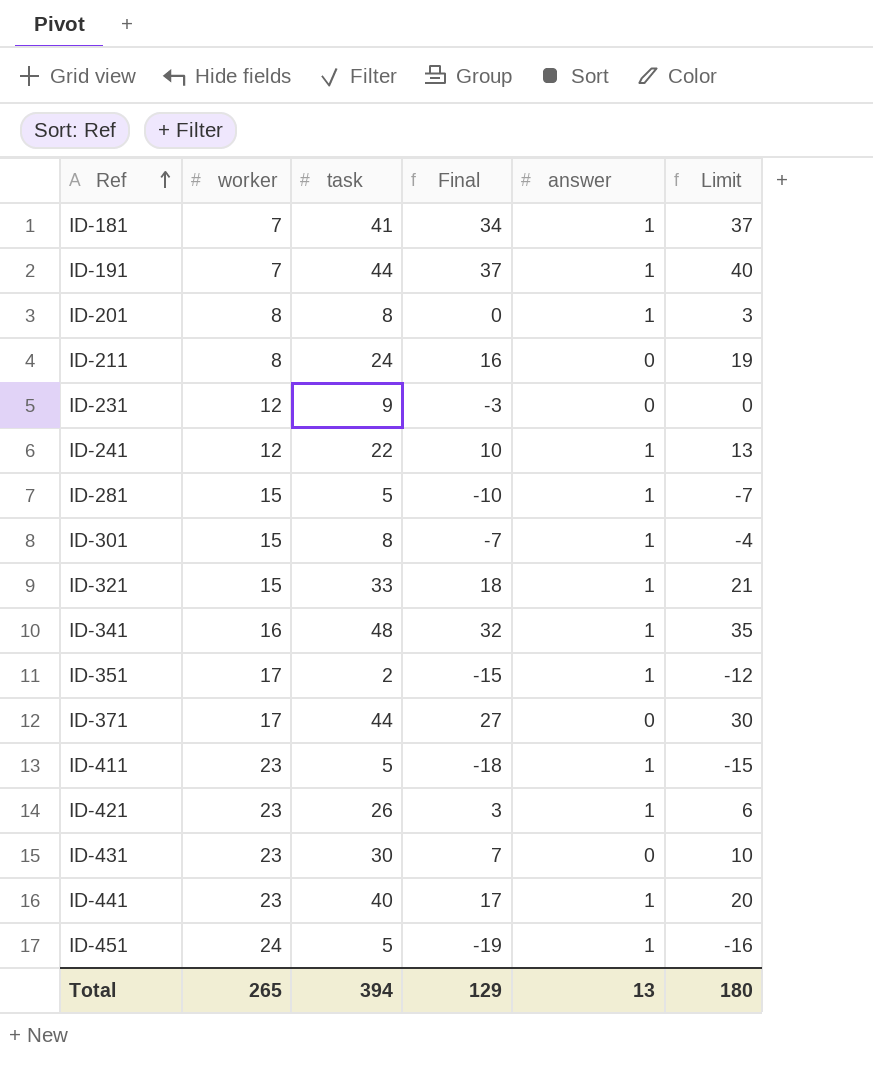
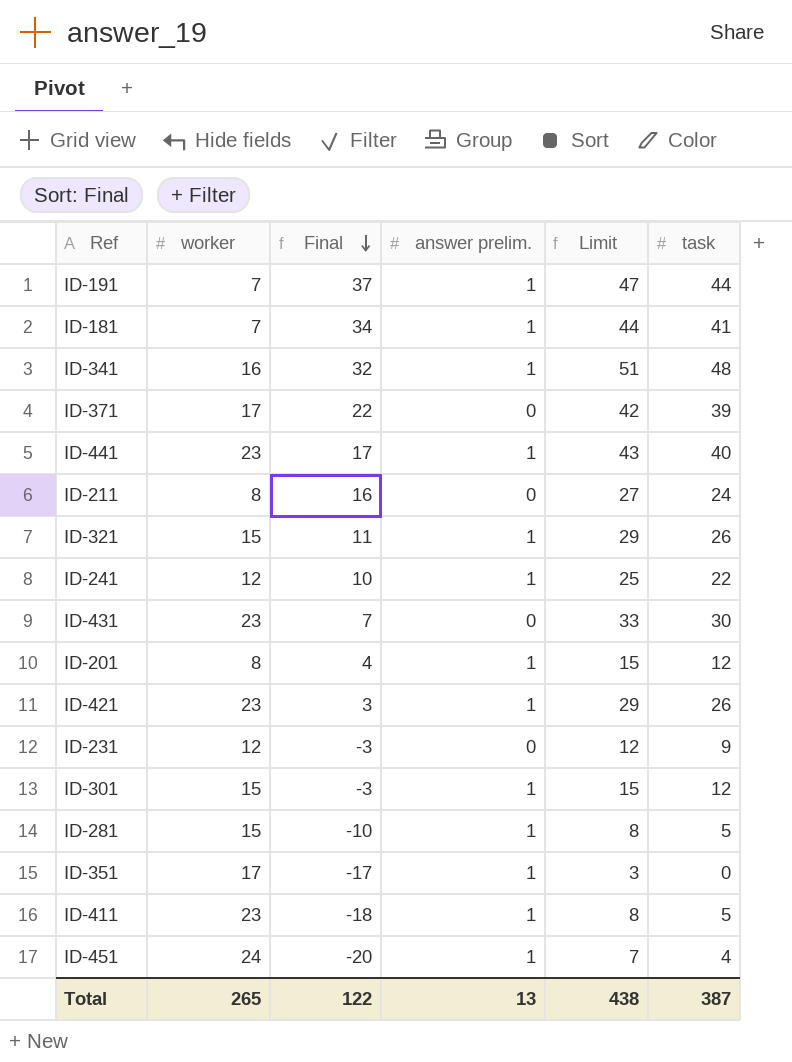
row order: Ref ascending -> Final descending
column name: answer -> answer prelim.
column Limit | formula: [Final] + 3 -> [task] + 3
column task | position: 3 -> 6
ID-371 | Final: 27 -> 22
ID-371 | task: 44 -> 39
ID-321 | Final: 18 -> 11
ID-321 | task: 33 -> 26
ID-201 | Final: 0 -> 4
ID-201 | task: 8 -> 12
ID-301 | Final: -7 -> -3
ID-301 | task: 8 -> 12
ID-351 | Final: -15 -> -17
ID-351 | task: 2 -> 0
ID-451 | Final: -19 -> -20
ID-451 | task: 5 -> 4
Total | Final: 129 -> 122
Total | Limit: 180 -> 438
Total | task: 394 -> 387

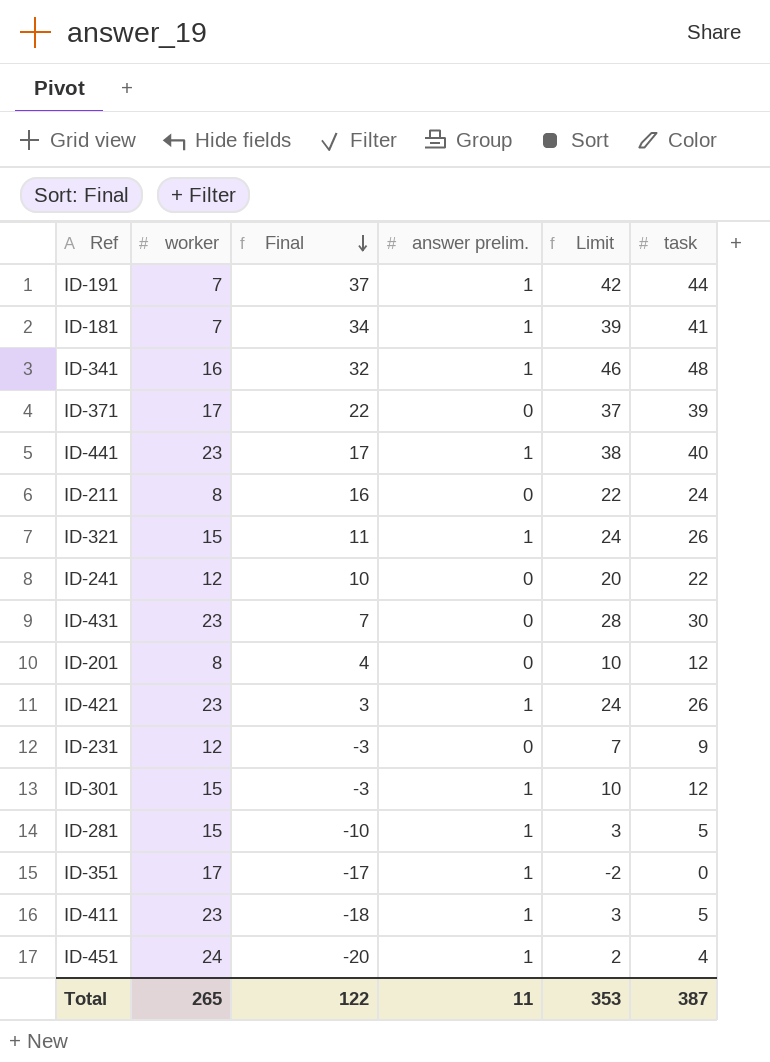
column Limit | formula: [task] + 3 -> [task] - 2
ID-241 | answer prelim.: 1 -> 0
ID-201 | answer prelim.: 1 -> 0
Total | answer prelim.: 13 -> 11
Total | Limit: 438 -> 353

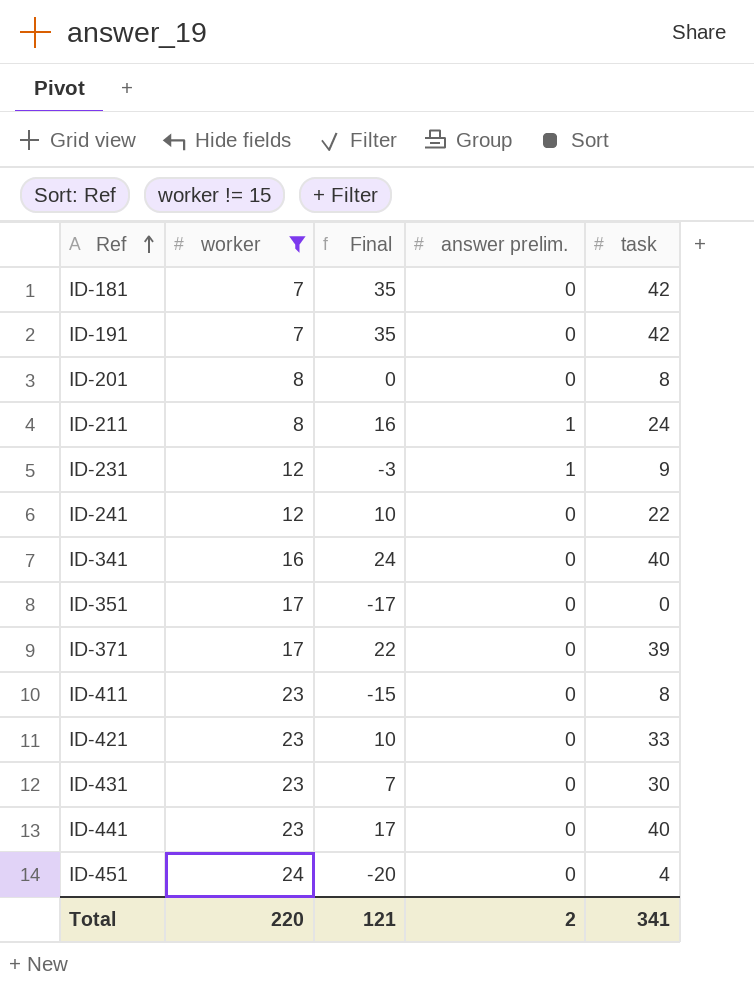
filter: none -> worker != 15
row order: Final descending -> Ref ascending
column Limit | formula: [task] - 2 -> none
ID-181 | Final: 34 -> 35
ID-181 | answer prelim.: 1 -> 0
ID-181 | task: 41 -> 42
ID-191 | Final: 37 -> 35
ID-191 | answer prelim.: 1 -> 0
ID-191 | task: 44 -> 42
ID-201 | Final: 4 -> 0
ID-201 | task: 12 -> 8
ID-211 | answer prelim.: 0 -> 1
ID-231 | answer prelim.: 0 -> 1
ID-341 | Final: 32 -> 24
ID-341 | answer prelim.: 1 -> 0
ID-341 | task: 48 -> 40
ID-351 | answer prelim.: 1 -> 0
ID-411 | Final: -18 -> -15
ID-411 | answer prelim.: 1 -> 0
ID-411 | task: 5 -> 8
ID-421 | Final: 3 -> 10
ID-421 | answer prelim.: 1 -> 0
ID-421 | task: 26 -> 33
ID-441 | answer prelim.: 1 -> 0
ID-451 | answer prelim.: 1 -> 0
Total | worker: 265 -> 220
Total | Final: 122 -> 121
Total | answer prelim.: 11 -> 2
Total | task: 387 -> 341

